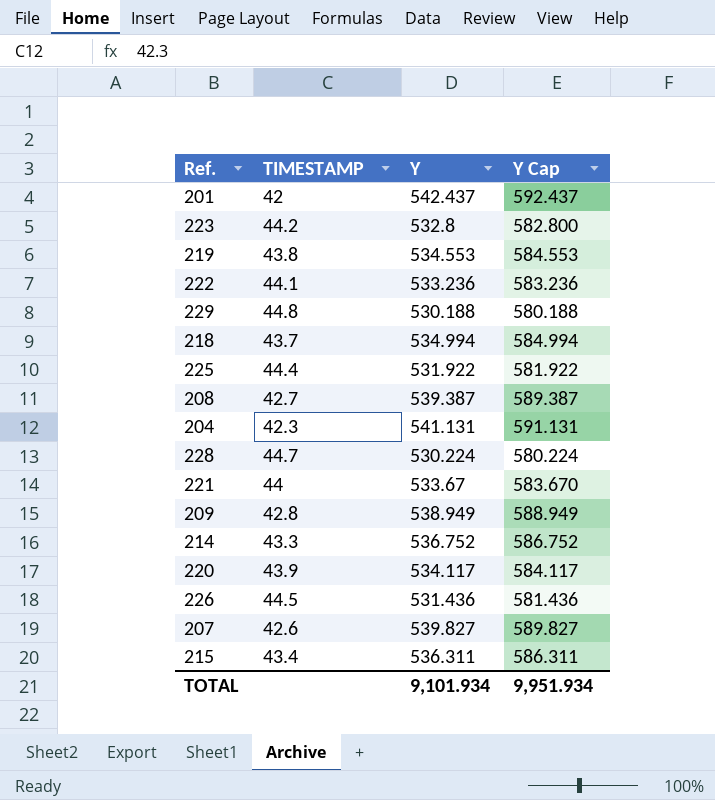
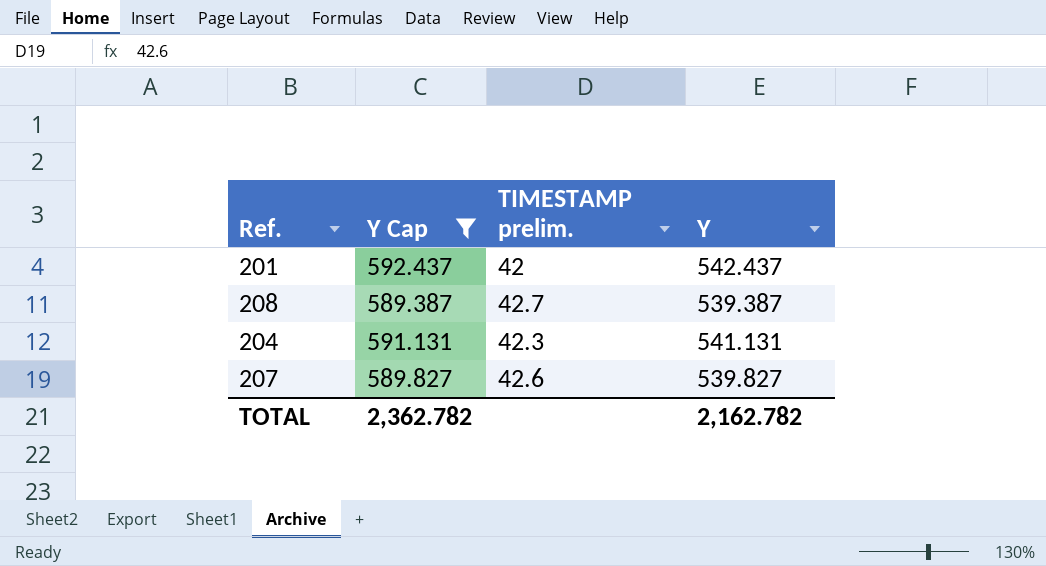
filter: none -> Y Cap >= 589.387
column Y Cap | position: 4 -> 2
column name: TIMESTAMP -> TIMESTAMP prelim.
TOTAL | Y Cap: 9,951.934 -> 2,362.782
TOTAL | Y: 9,101.934 -> 2,162.782

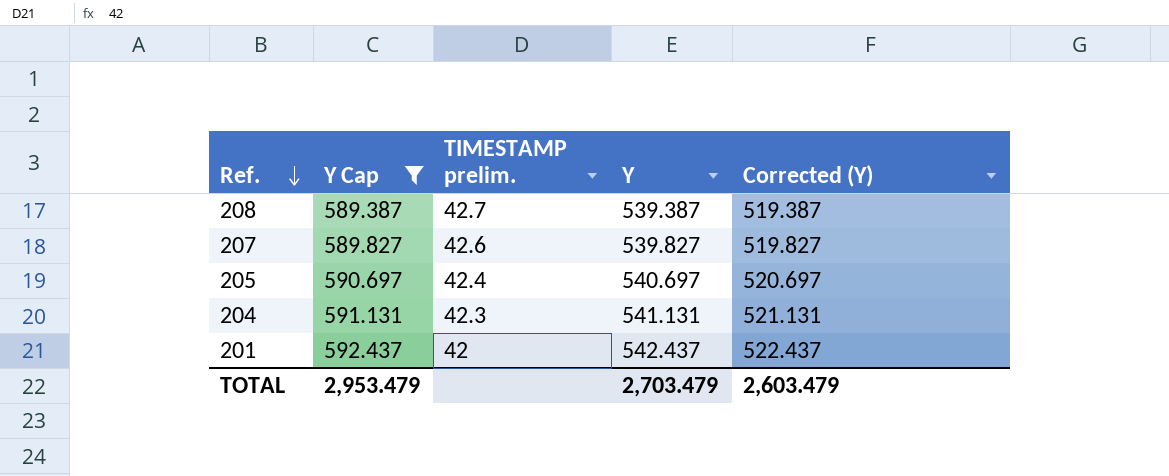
row order: none -> Ref. descending
column Corrected (Y) | formula: none -> [Y] - 20
row 205: none -> 590.697 | 42.4 | 540.697 | 520.697
TOTAL | Y Cap: 2,362.782 -> 2,953.479
TOTAL | Y: 2,162.782 -> 2,703.479

